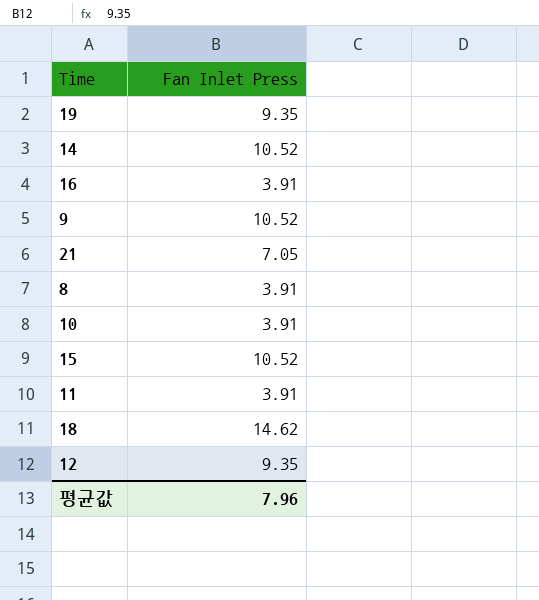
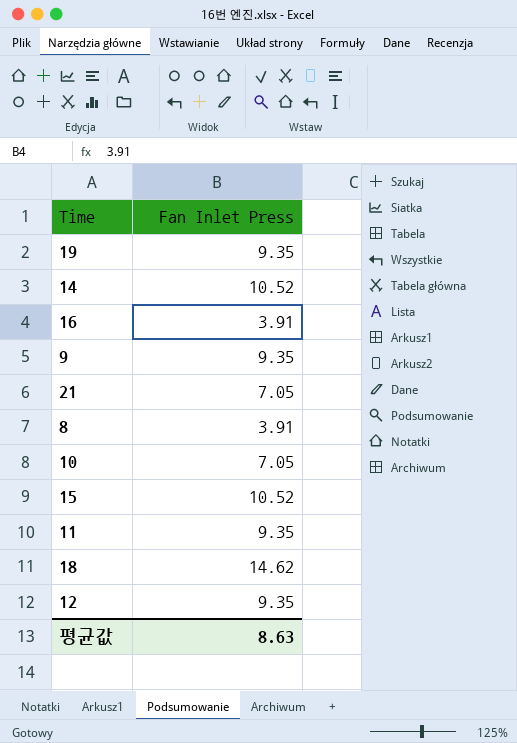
9 | Fan Inlet Press: 10.52 -> 9.35
10 | Fan Inlet Press: 3.91 -> 7.05
11 | Fan Inlet Press: 3.91 -> 9.35
평균값 | Fan Inlet Press: 7.96 -> 8.63

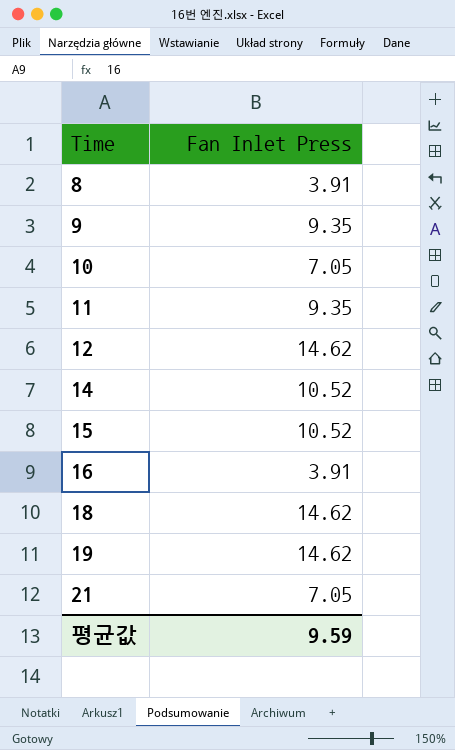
row order: none -> Time ascending
12 | Fan Inlet Press: 9.35 -> 14.62
19 | Fan Inlet Press: 9.35 -> 14.62
평균값 | Fan Inlet Press: 8.63 -> 9.59

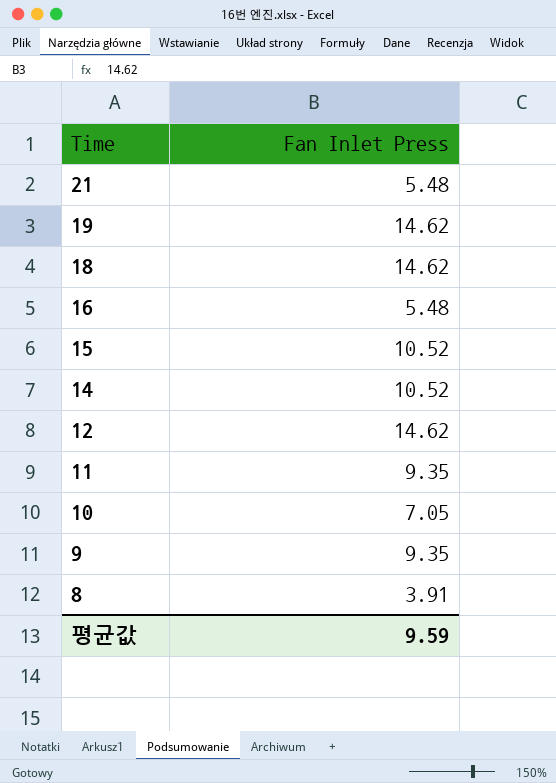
row order: Time ascending -> Time descending
21 | Fan Inlet Press: 7.05 -> 5.48
16 | Fan Inlet Press: 3.91 -> 5.48

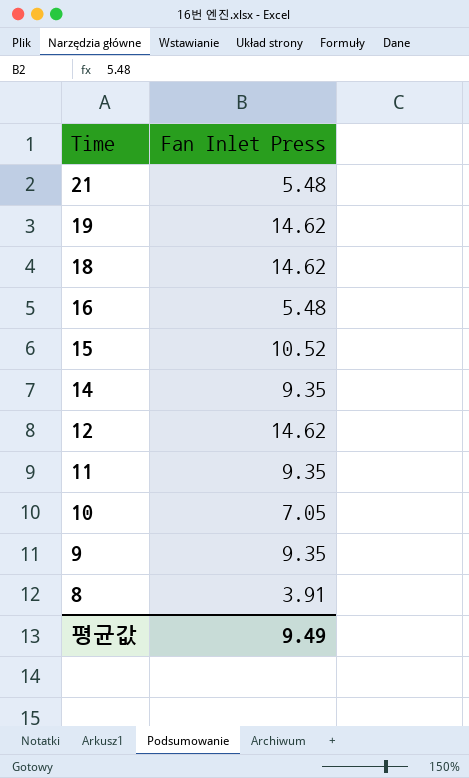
14 | Fan Inlet Press: 10.52 -> 9.35
평균값 | Fan Inlet Press: 9.59 -> 9.49

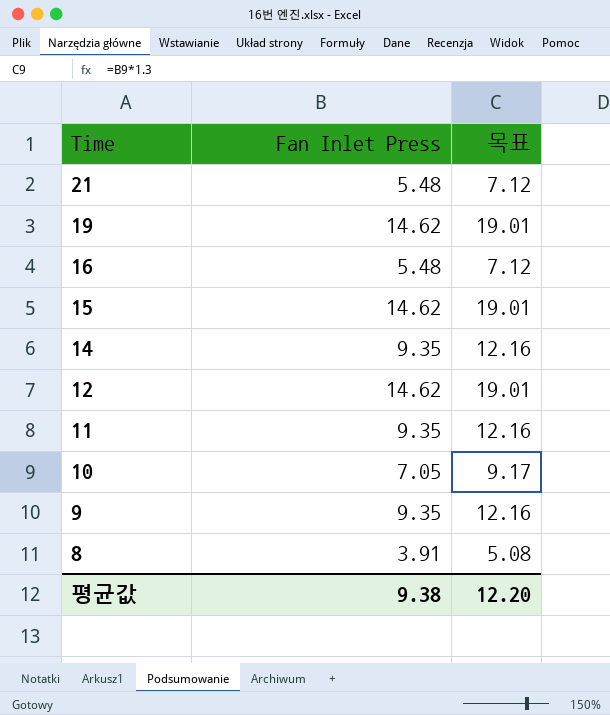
column 목표 | formula: none -> [Fan Inlet Press] * 1.3
row 18: 14.62 -> none
15 | Fan Inlet Press: 10.52 -> 14.62
평균값 | Fan Inlet Press: 9.49 -> 9.38

